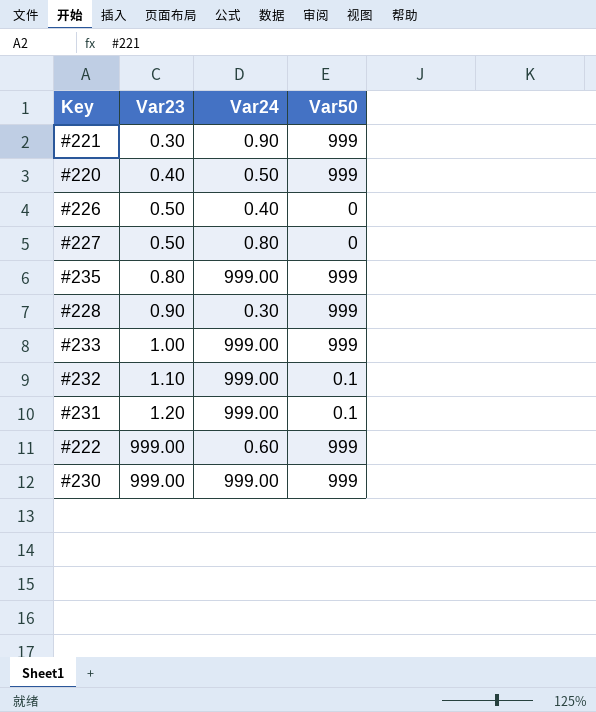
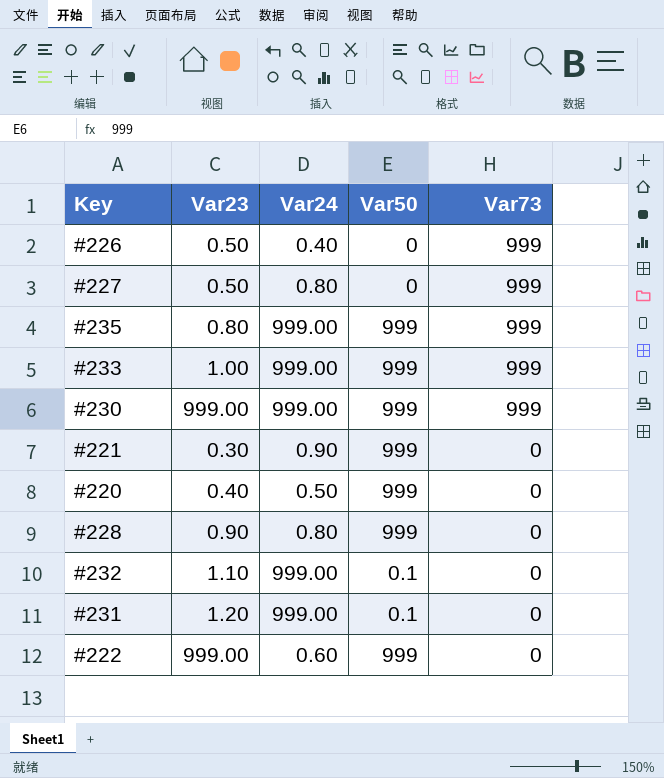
row order: Var23 ascending -> Var73 descending
column Var73 | position: none -> 5
#228 | Var24: 0.30 -> 0.80

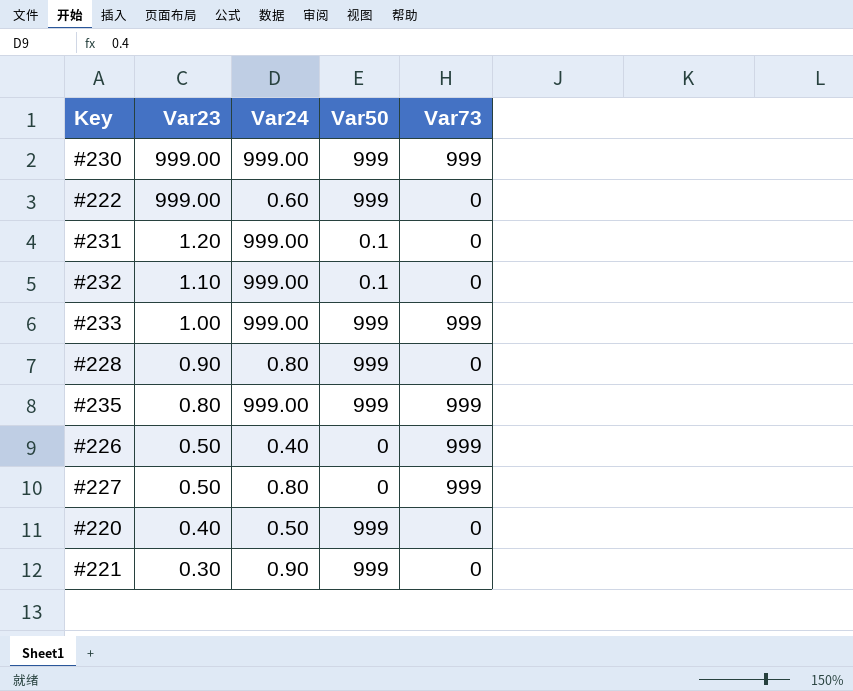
row order: Var73 descending -> Var23 descending

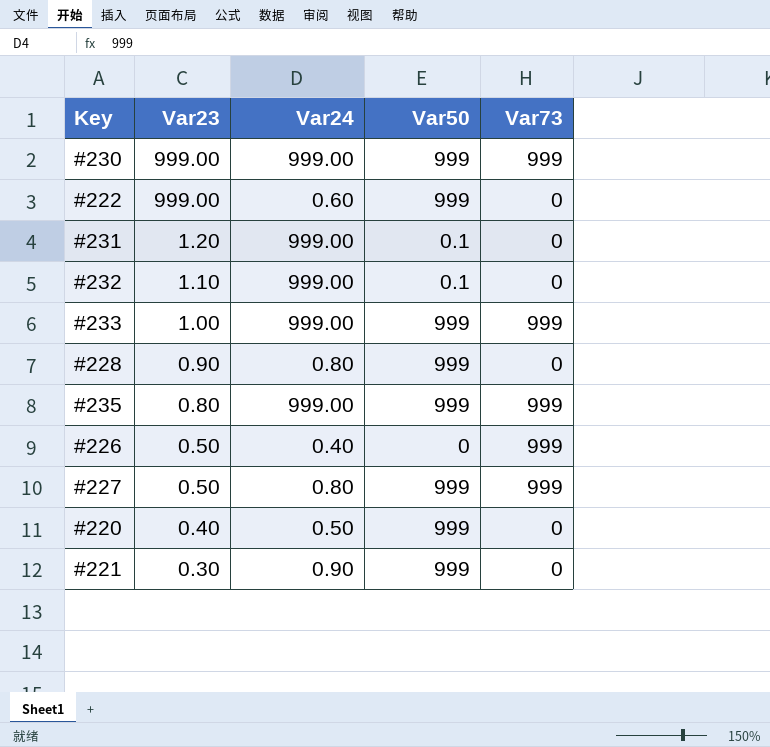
#227 | Var50: 0 -> 999

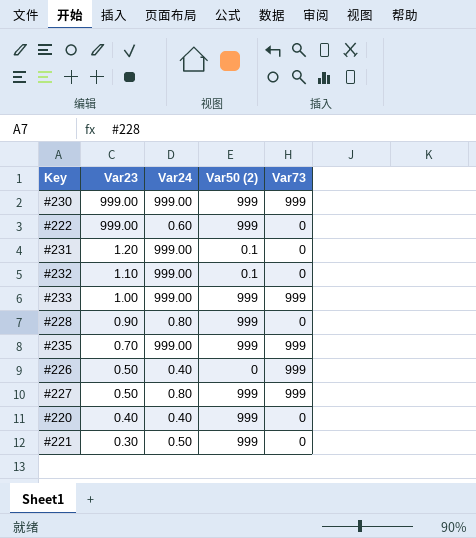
column name: Var50 -> Var50 (2)
#235 | Var23: 0.80 -> 0.70
#220 | Var24: 0.50 -> 0.40
#221 | Var24: 0.90 -> 0.50

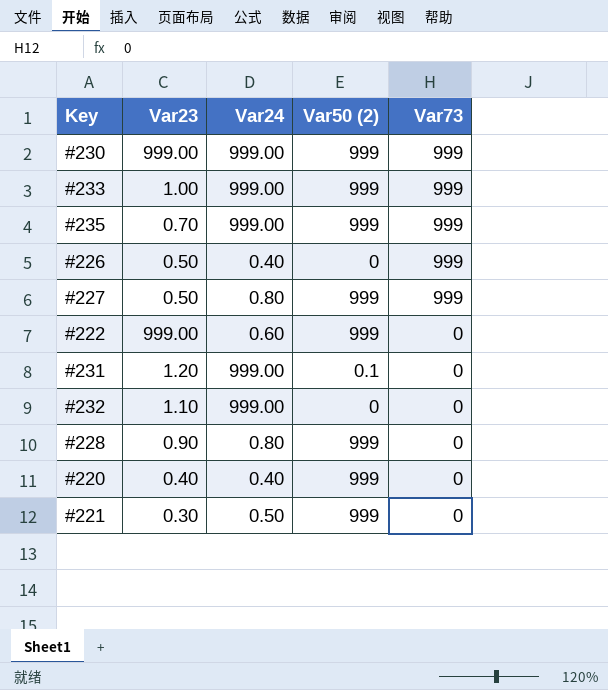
row order: Var23 descending -> Var73 descending
#232 | Var50 (2): 0.1 -> 0

